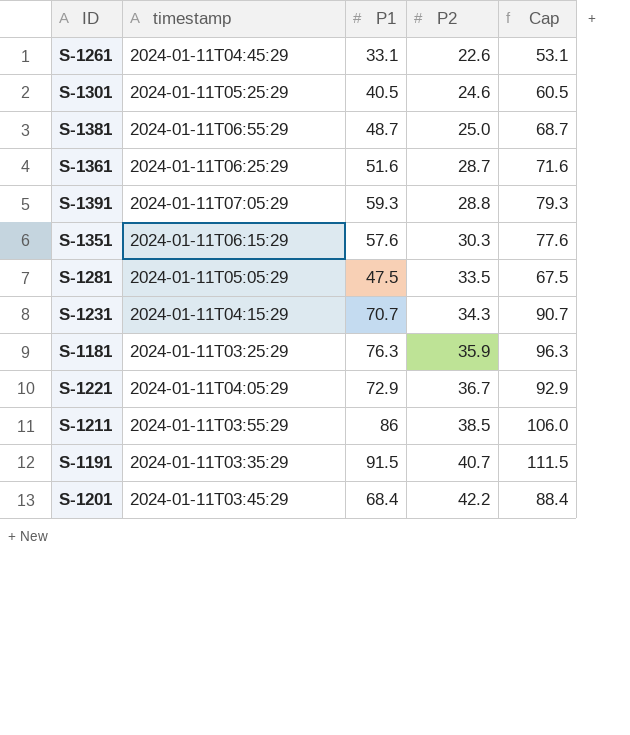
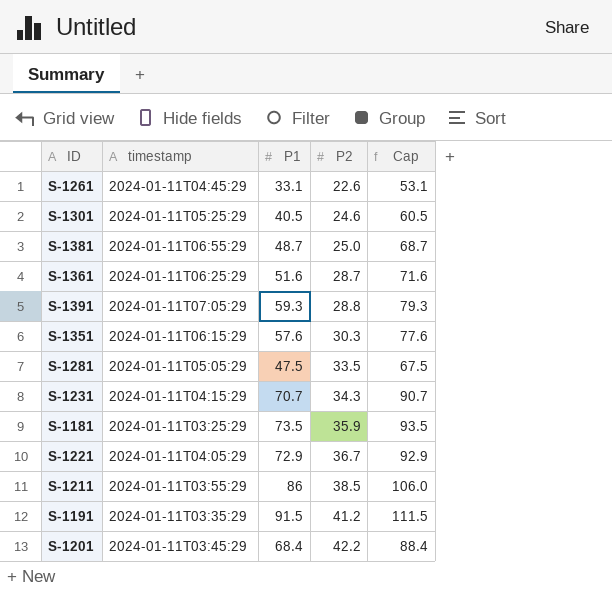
S-1181 | P1: 76.3 -> 73.5
S-1181 | Cap: 96.3 -> 93.5
S-1191 | P2: 40.7 -> 41.2

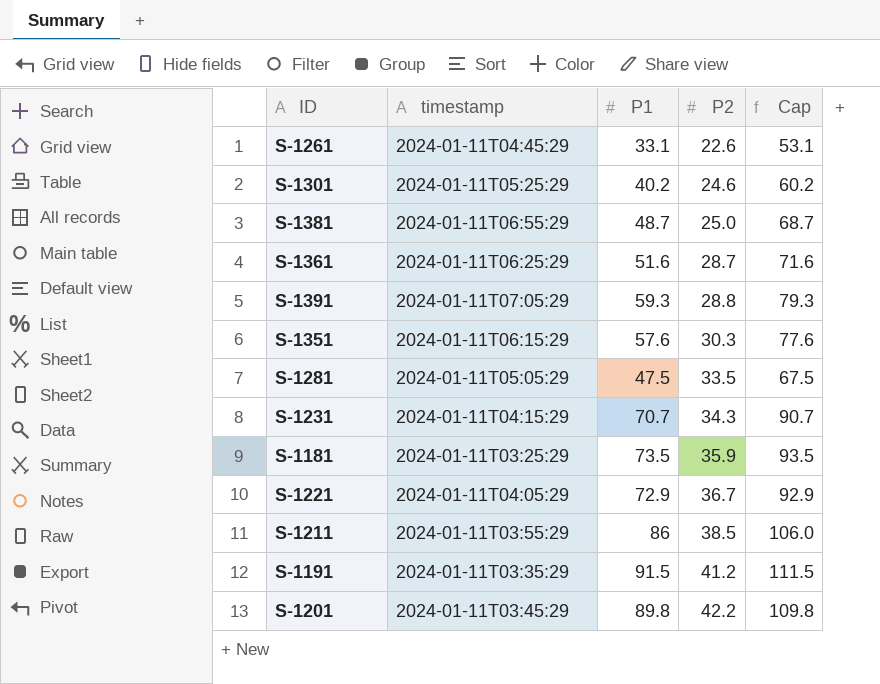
S-1301 | P1: 40.5 -> 40.2
S-1301 | Cap: 60.5 -> 60.2
S-1201 | P1: 68.4 -> 89.8
S-1201 | Cap: 88.4 -> 109.8

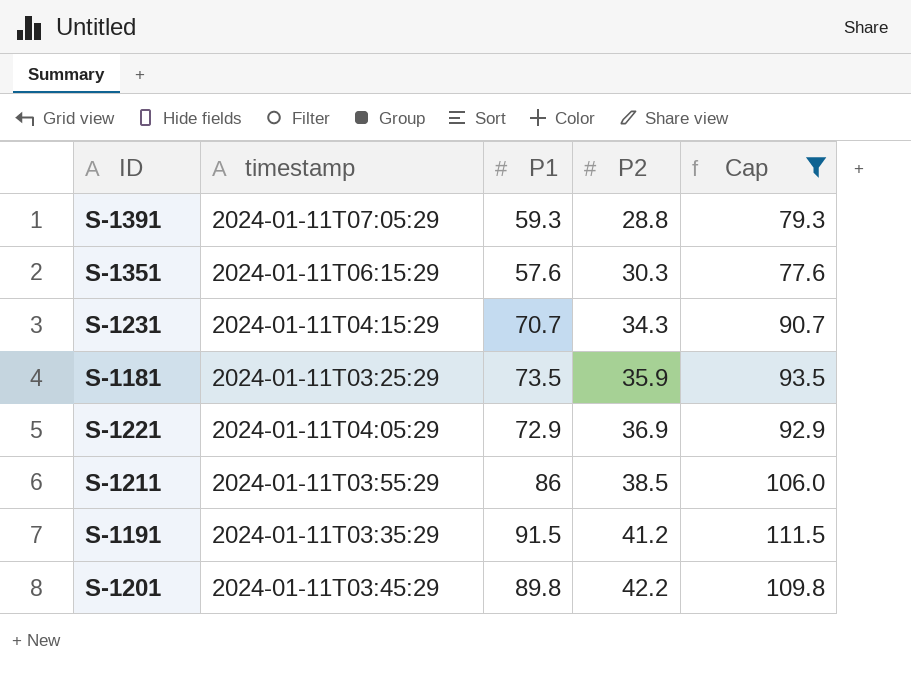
filter: none -> Cap >= 77.6
S-1221 | P2: 36.7 -> 36.9

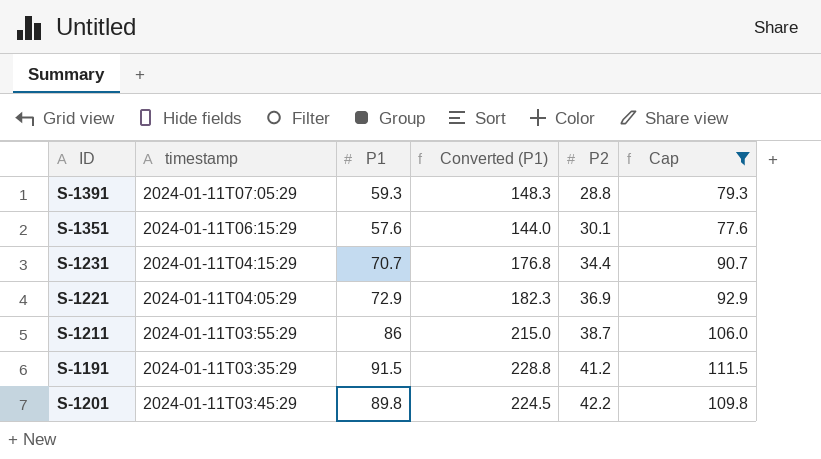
column Converted (P1) | formula: none -> [P1] * 2.5
row S-1181: 2024-01-11T03:25:29 | 73.5 | 35.9 | 93.5 -> none
S-1351 | P2: 30.3 -> 30.1
S-1231 | P2: 34.3 -> 34.4
S-1211 | P2: 38.5 -> 38.7

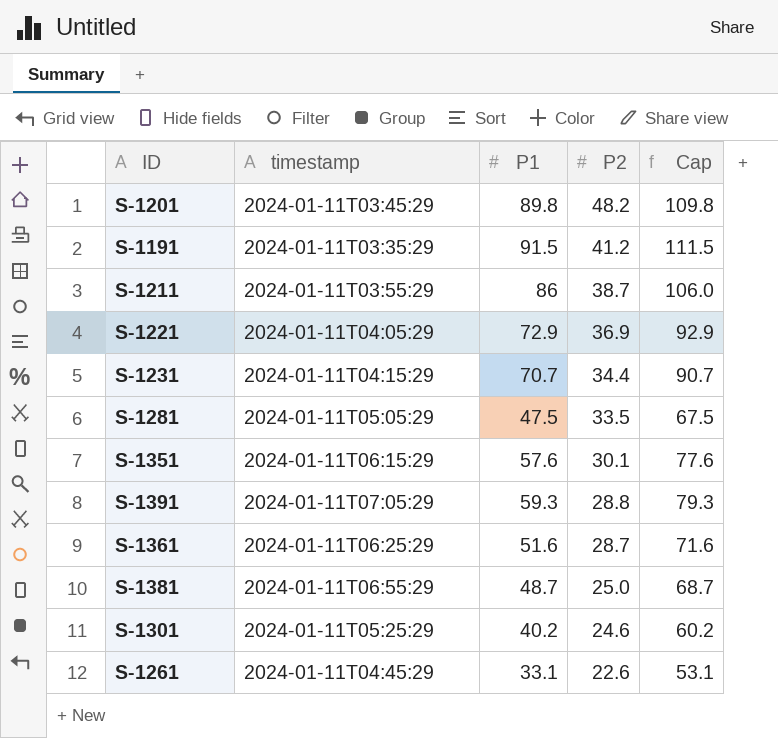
filter: Cap >= 77.6 -> none
row order: P2 ascending -> P2 descending
column Converted (P1) | formula: [P1] * 2.5 -> none
S-1201 | P2: 42.2 -> 48.2

